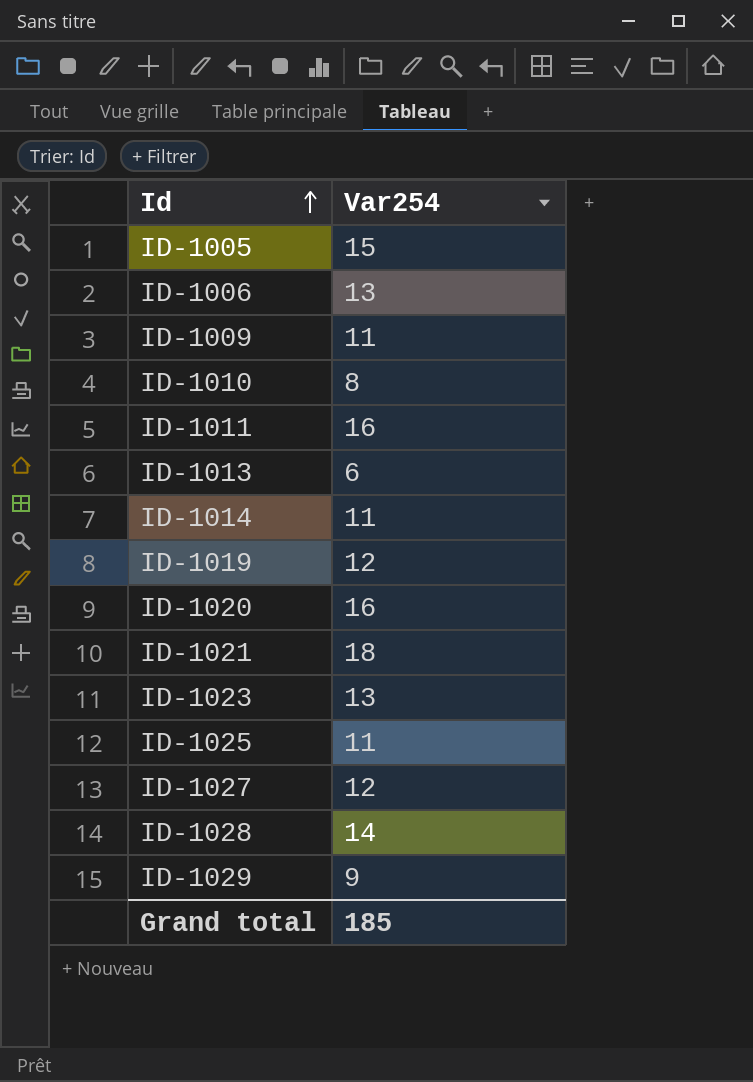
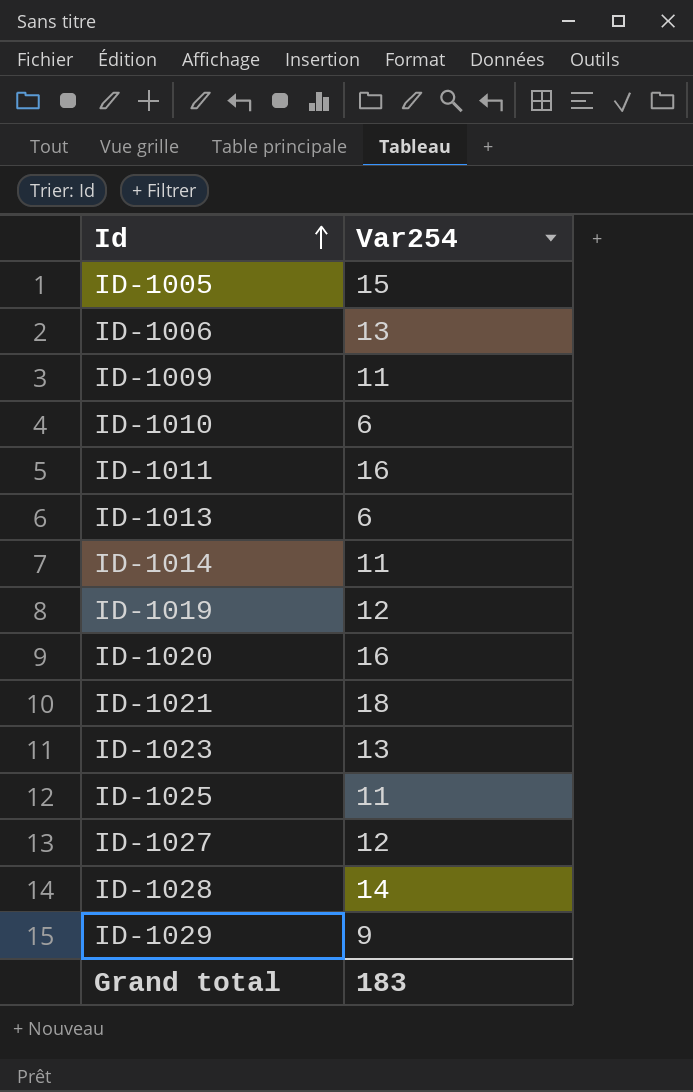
ID-1010 | Var254: 8 -> 6
Grand total | Var254: 185 -> 183

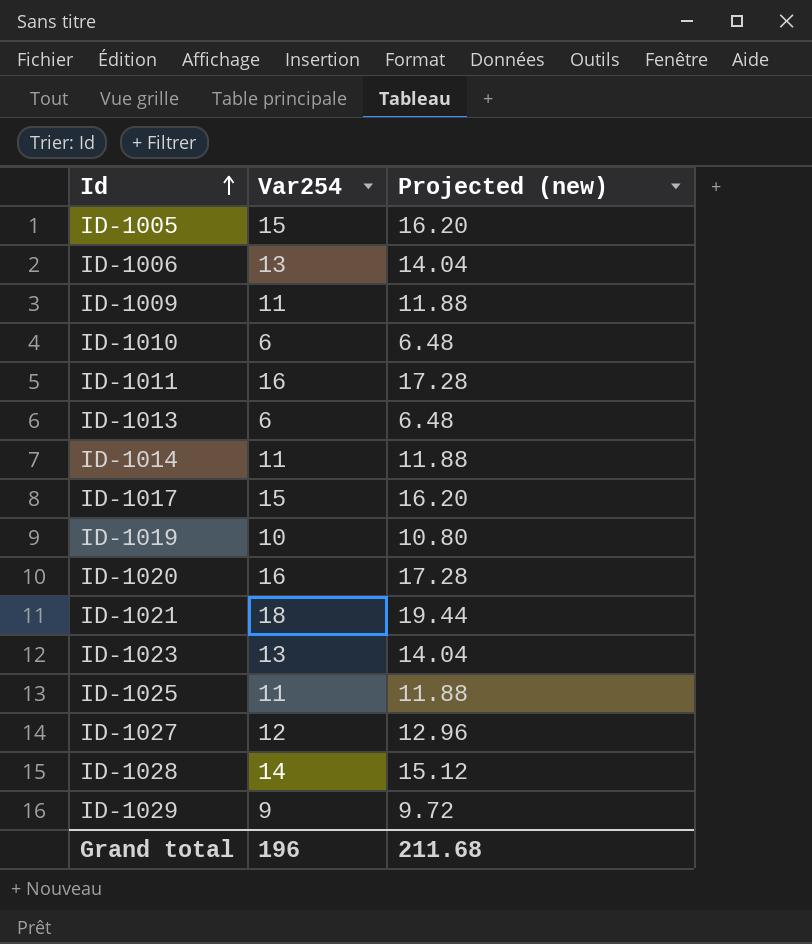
column Projected (new) | formula: none -> [Var254] * 1.08
row ID-1017: none -> 15 | 16.20
ID-1019 | Var254: 12 -> 10
Grand total | Var254: 183 -> 196

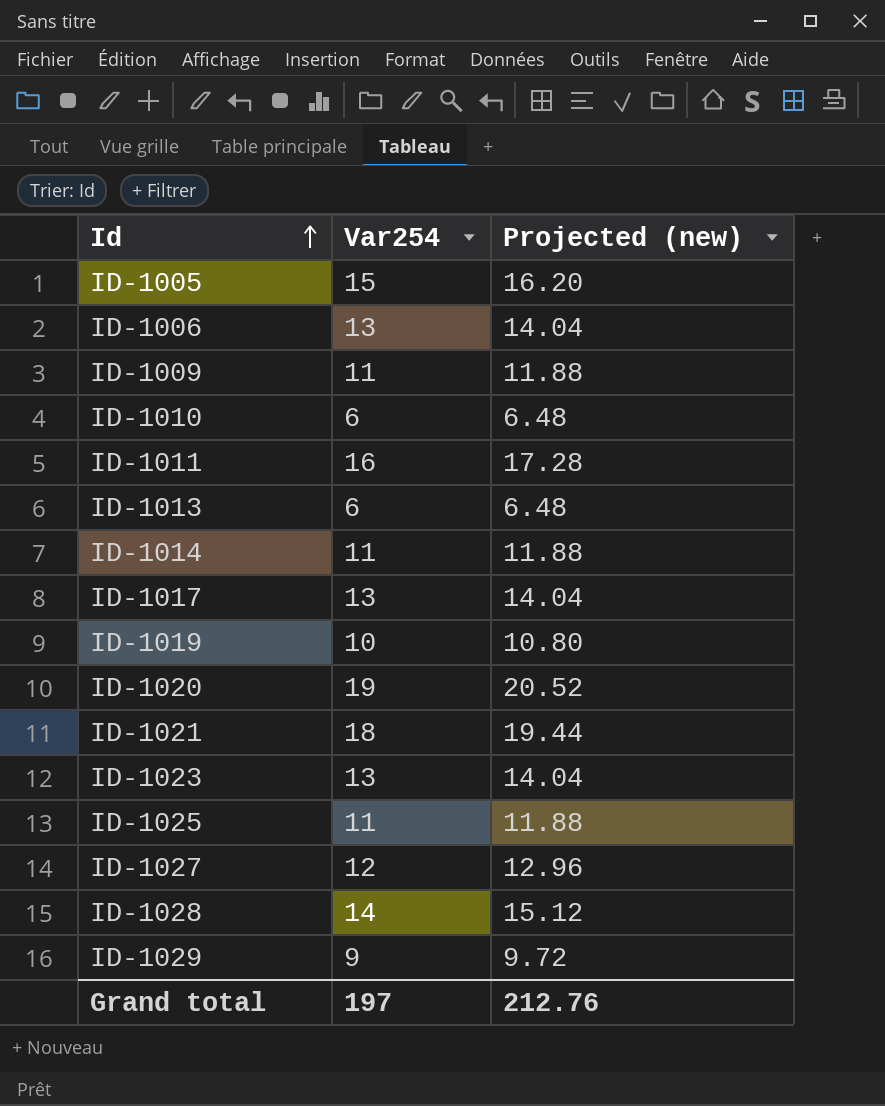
ID-1017 | Var254: 15 -> 13
ID-1017 | Projected (new): 16.20 -> 14.04
ID-1020 | Var254: 16 -> 19
ID-1020 | Projected (new): 17.28 -> 20.52
Grand total | Var254: 196 -> 197
Grand total | Projected (new): 211.68 -> 212.76

